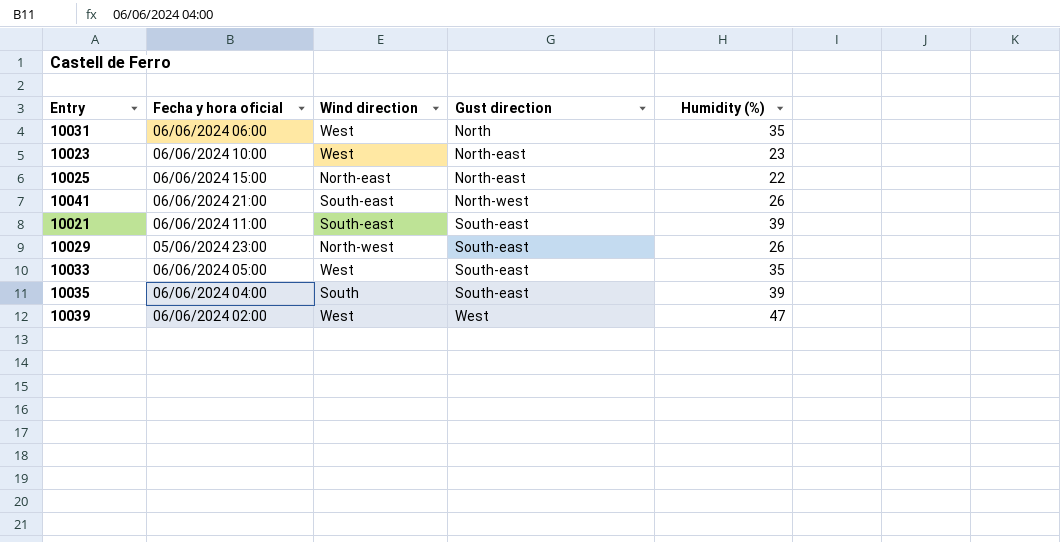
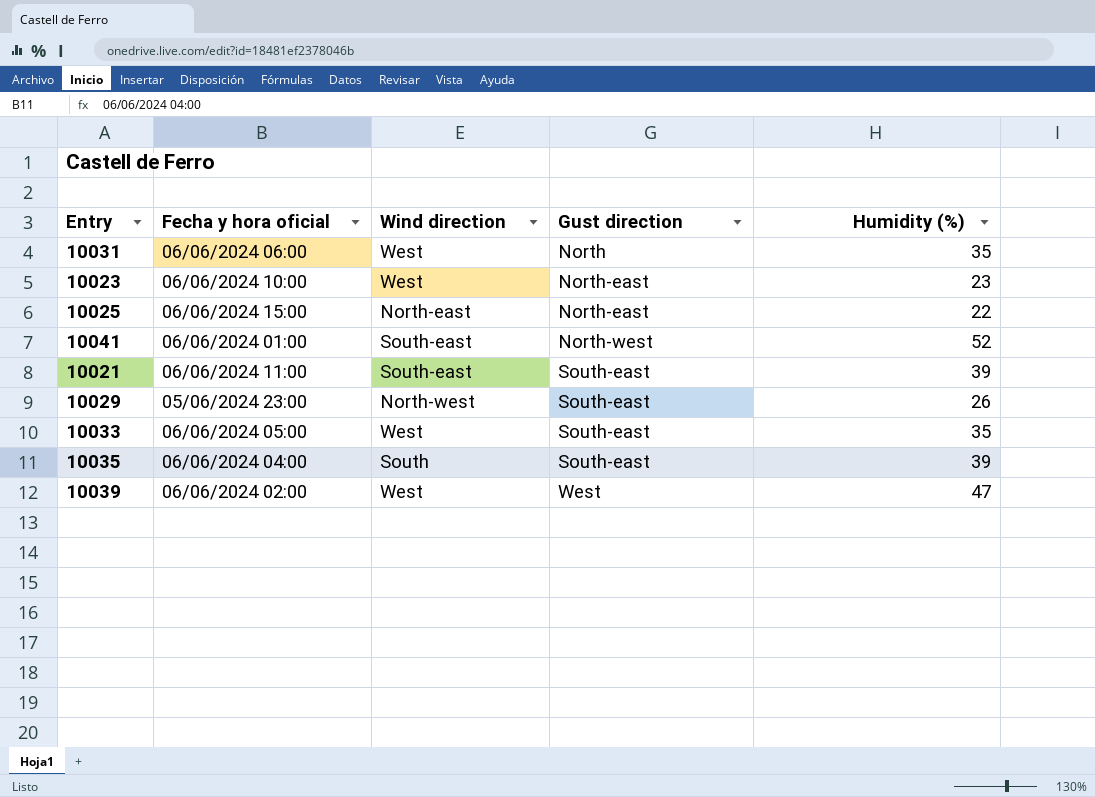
10041 | Fecha y hora oficial: 06/06/2024 21:00 -> 06/06/2024 01:00
10041 | Humidity (%): 26 -> 52

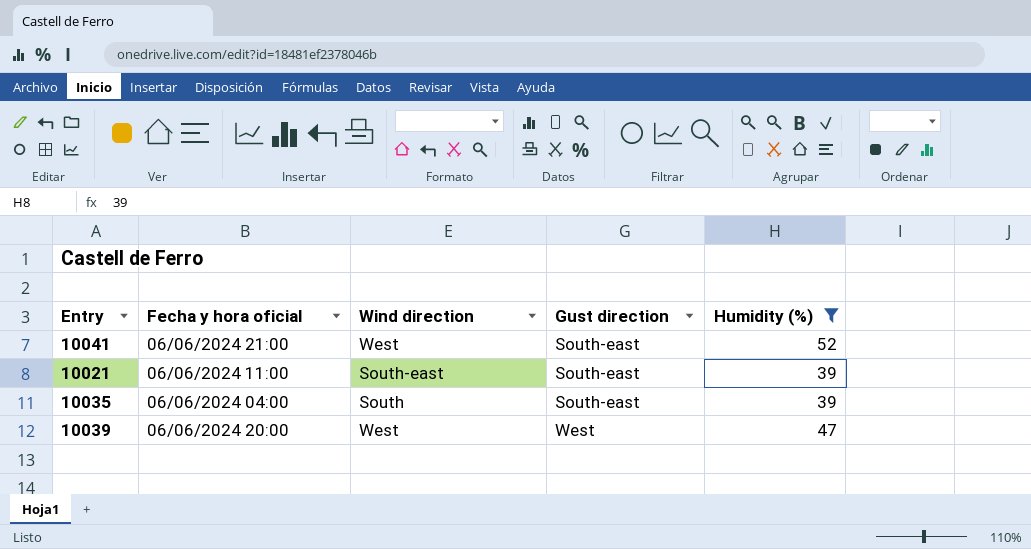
filter: none -> Humidity (%) >= 39
10041 | Fecha y hora oficial: 06/06/2024 01:00 -> 06/06/2024 21:00
10041 | Wind direction: South-east -> West
10041 | Gust direction: North-west -> South-east
10039 | Fecha y hora oficial: 06/06/2024 02:00 -> 06/06/2024 20:00

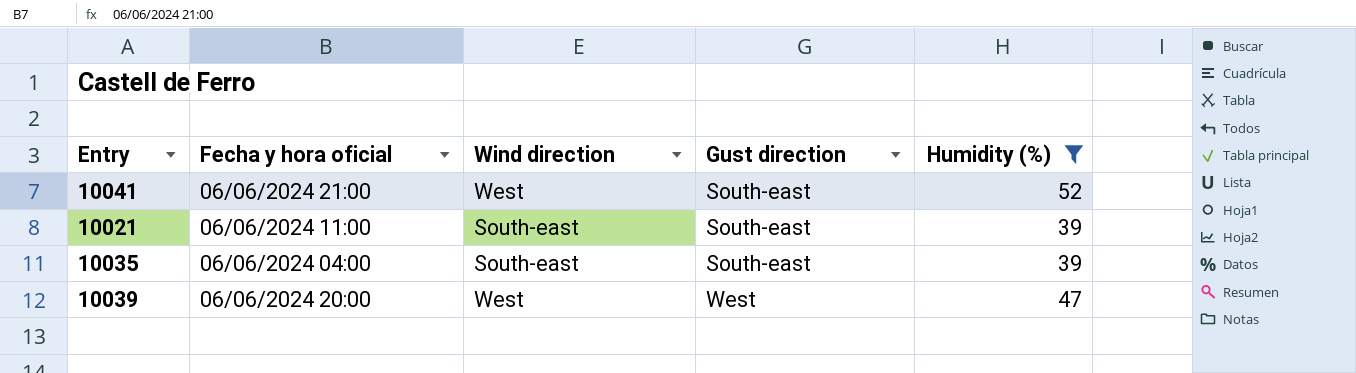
10035 | Wind direction: South -> South-east

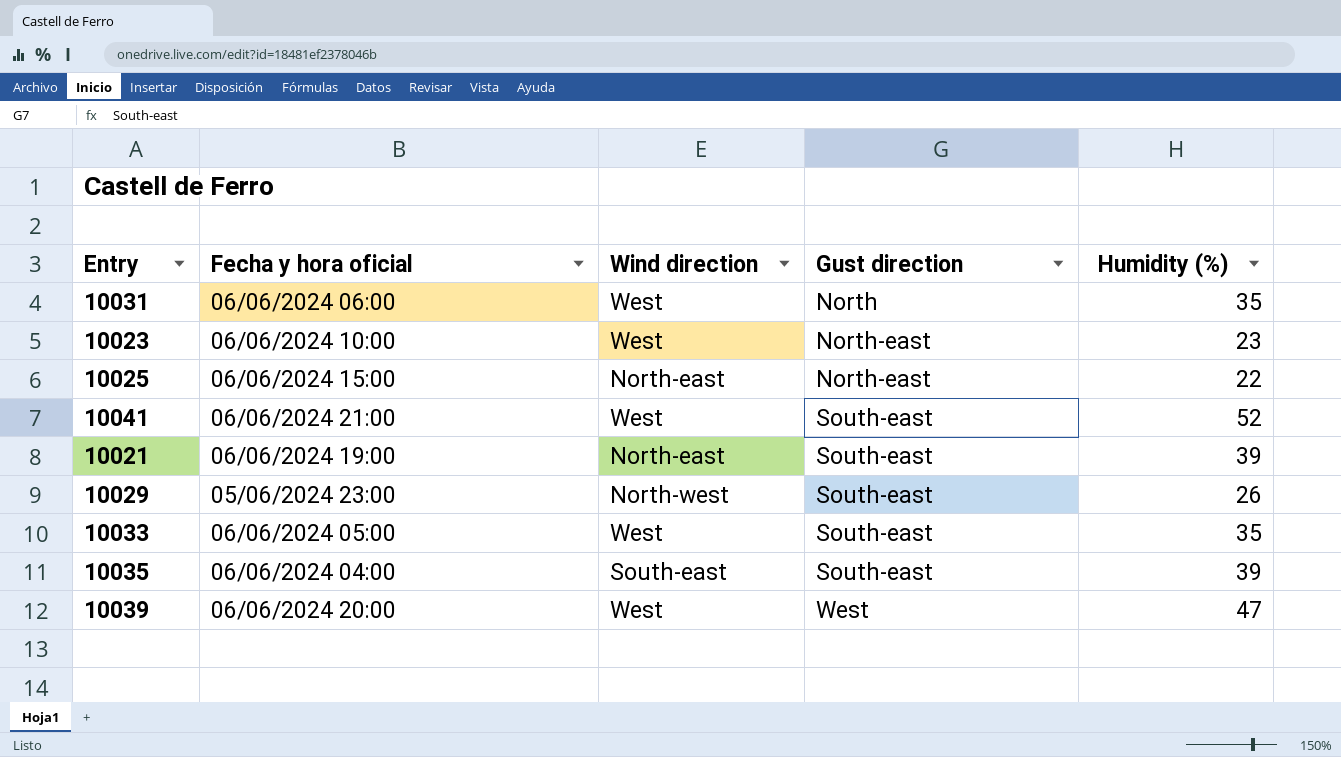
filter: Humidity (%) >= 39 -> none
10021 | Fecha y hora oficial: 06/06/2024 11:00 -> 06/06/2024 19:00
10021 | Wind direction: South-east -> North-east

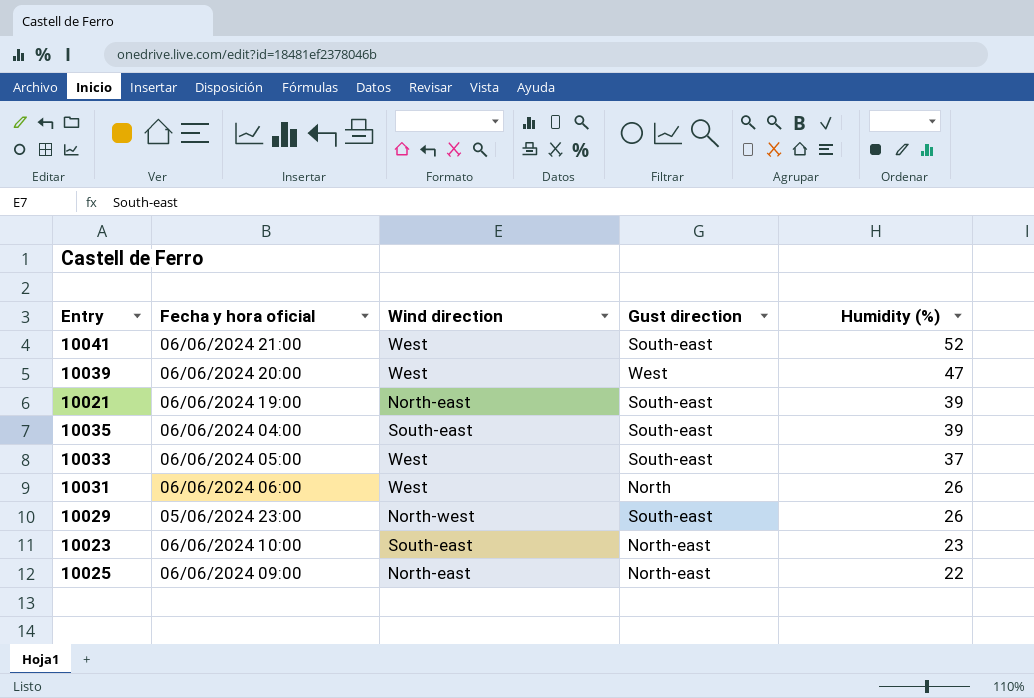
row order: Gust direction ascending -> Humidity (%) descending
10033 | Humidity (%): 35 -> 37
10031 | Humidity (%): 35 -> 26
10023 | Wind direction: West -> South-east
10025 | Fecha y hora oficial: 06/06/2024 15:00 -> 06/06/2024 09:00

